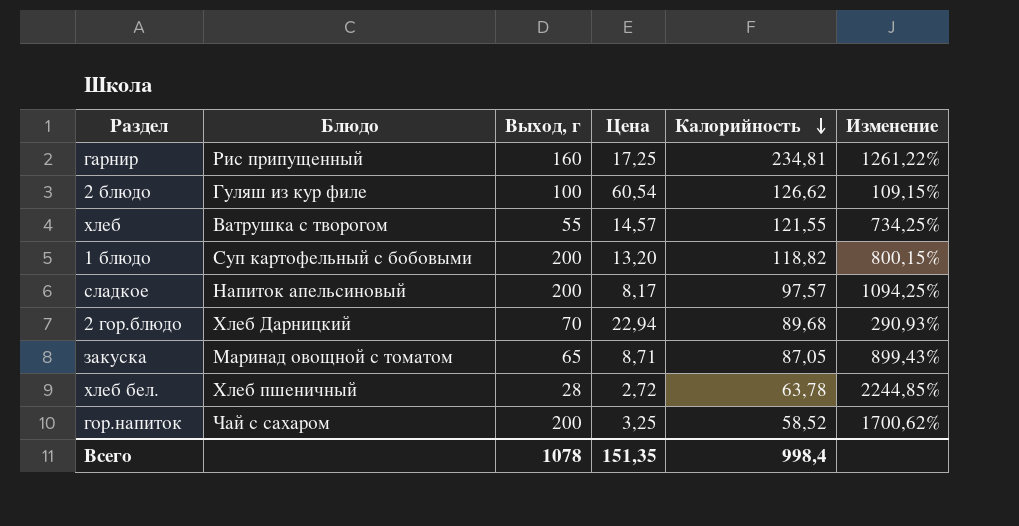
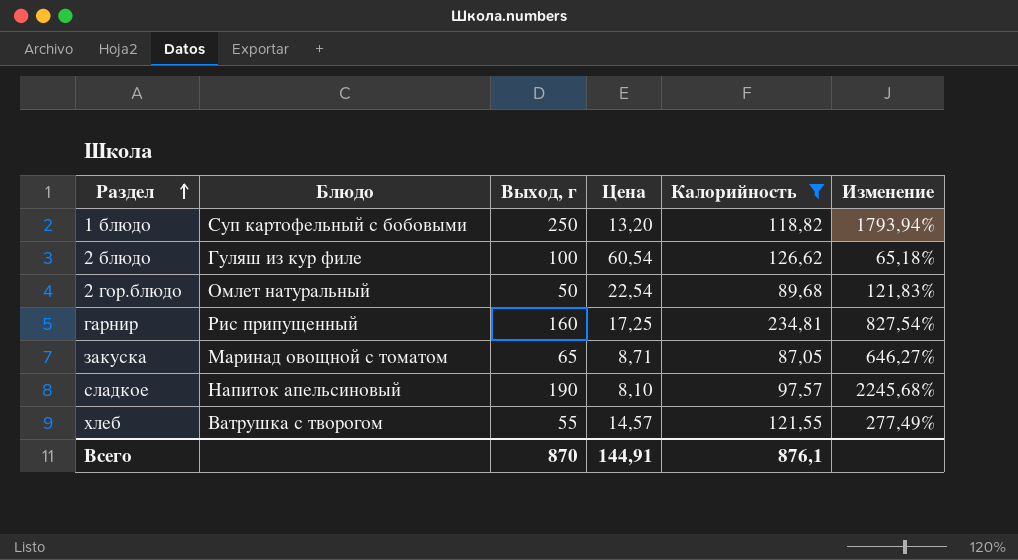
filter: none -> Калорийность >= 87,05
row order: Калорийность descending -> Раздел ascending
column Изменение | formula: ([Калорийность] - [Цена]) / [Цена] -> ([Выход, г] - [Цена]) / [Цена]
1 блюдо | Выход, г: 200 -> 250
2 гор.блюдо | Блюдо: Хлеб Дарницкий -> Омлет натуральный
2 гор.блюдо | Выход, г: 70 -> 50
2 гор.блюдо | Цена: 22,94 -> 22,54
сладкое | Выход, г: 200 -> 190
сладкое | Цена: 8,17 -> 8,10
Всего | Выход, г: 1078 -> 870
Всего | Цена: 151,35 -> 144,91
Всего | Калорийность: 998,4 -> 876,1

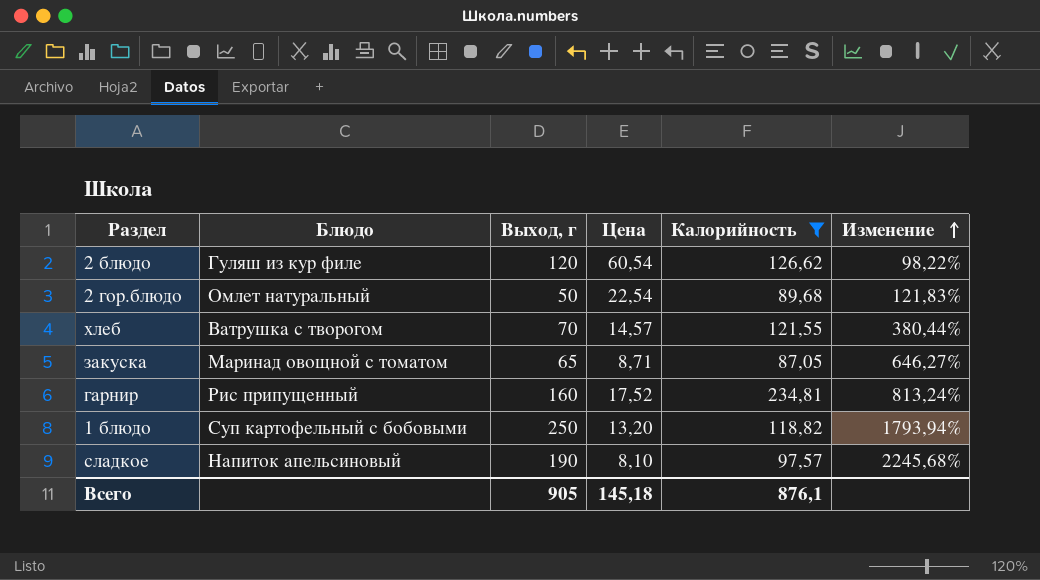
row order: Раздел ascending -> Изменение ascending
2 блюдо | Выход, г: 100 -> 120
2 блюдо | Изменение: 65,18% -> 98,22%
хлеб | Выход, г: 55 -> 70
хлеб | Изменение: 277,49% -> 380,44%
гарнир | Цена: 17,25 -> 17,52
гарнир | Изменение: 827,54% -> 813,24%
Всего | Выход, г: 870 -> 905
Всего | Цена: 144,91 -> 145,18

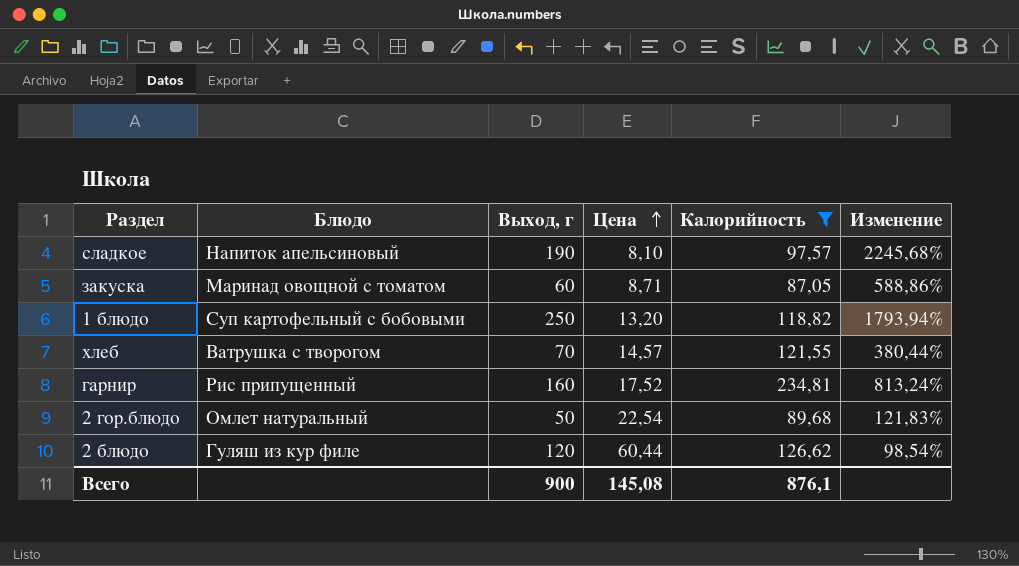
row order: Изменение ascending -> Цена ascending
закуска | Выход, г: 65 -> 60
закуска | Изменение: 646,27% -> 588,86%
2 блюдо | Цена: 60,54 -> 60,44
2 блюдо | Изменение: 98,22% -> 98,54%
Всего | Выход, г: 905 -> 900
Всего | Цена: 145,18 -> 145,08

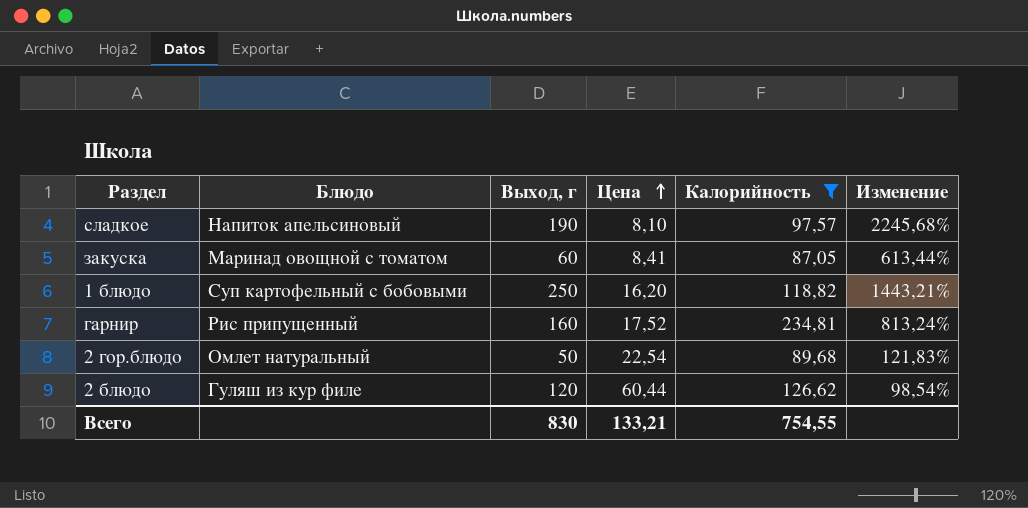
row хлеб: Ватрушка с творогом | 70 | 14,57 | 121,55 | 380,44% -> none
закуска | Цена: 8,71 -> 8,41
закуска | Изменение: 588,86% -> 613,44%
1 блюдо | Цена: 13,20 -> 16,20
1 блюдо | Изменение: 1793,94% -> 1443,21%
Всего | Выход, г: 900 -> 830
Всего | Цена: 145,08 -> 133,21
Всего | Калорийность: 876,1 -> 754,55

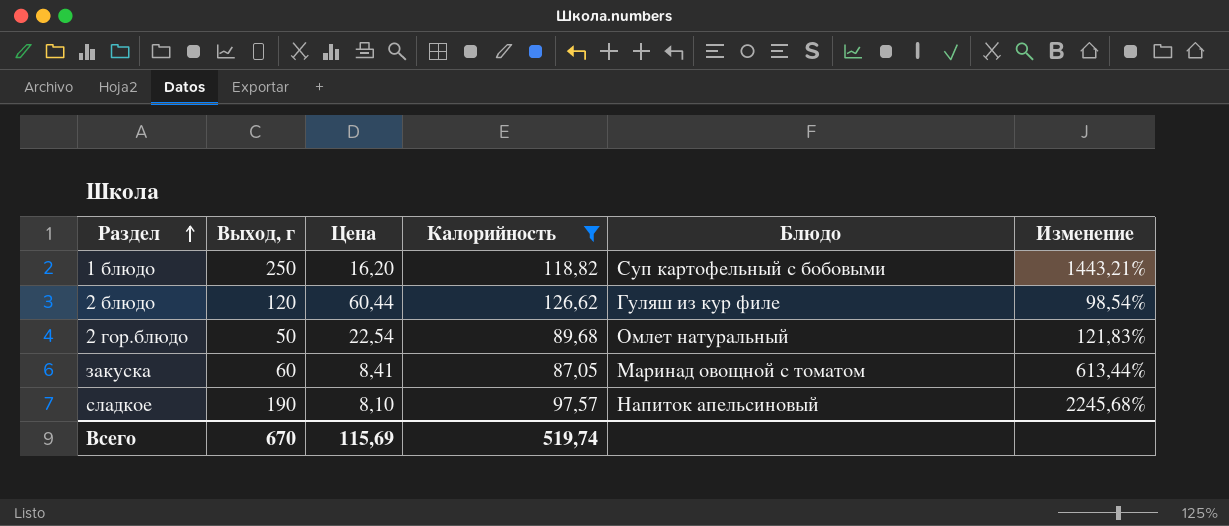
row order: Цена ascending -> Раздел ascending
column Блюдо | position: 2 -> 5
row гарнир: Рис припущенный | 160 | 17,52 | 234,81 | 813,24% -> none
Всего | Выход, г: 830 -> 670
Всего | Цена: 133,21 -> 115,69
Всего | Калорийность: 754,55 -> 519,74

